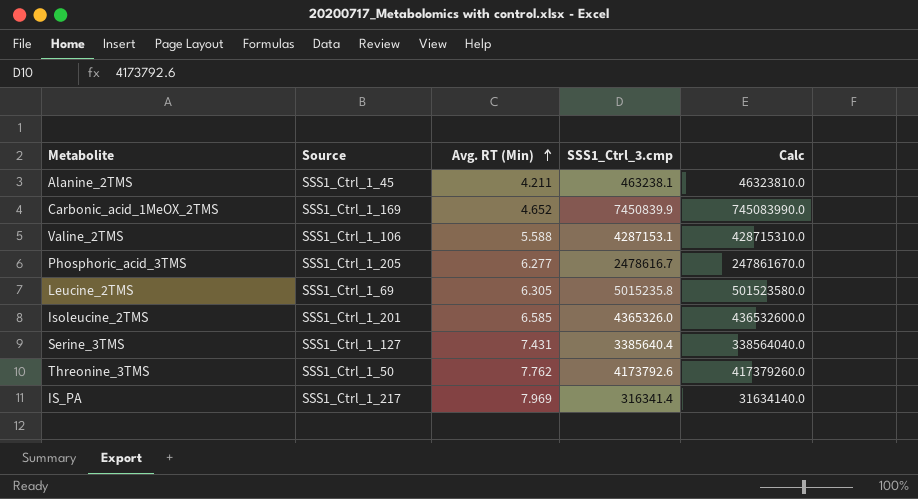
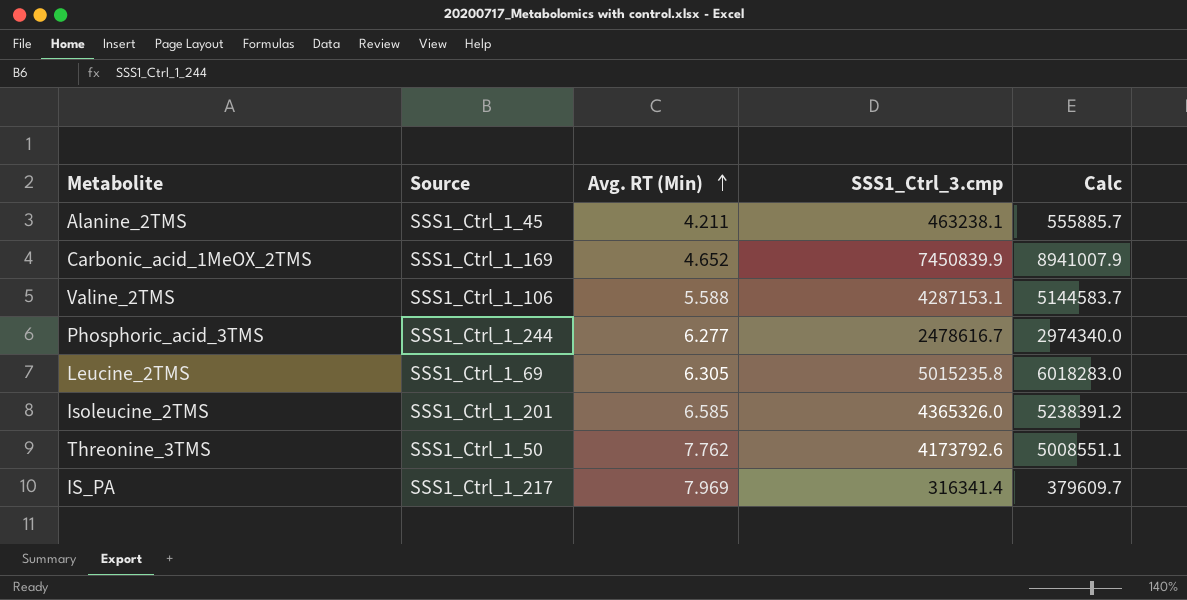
column Calc | formula: [SSS1_Ctrl_3.cmp] * 100 -> [SSS1_Ctrl_3.cmp] * 1.2
row Serine_3TMS: SSS1_Ctrl_1_127 | 7.431 | 3385640.4 | 338564040.0 -> none
Phosphoric_acid_3TMS | Source: SSS1_Ctrl_1_205 -> SSS1_Ctrl_1_244

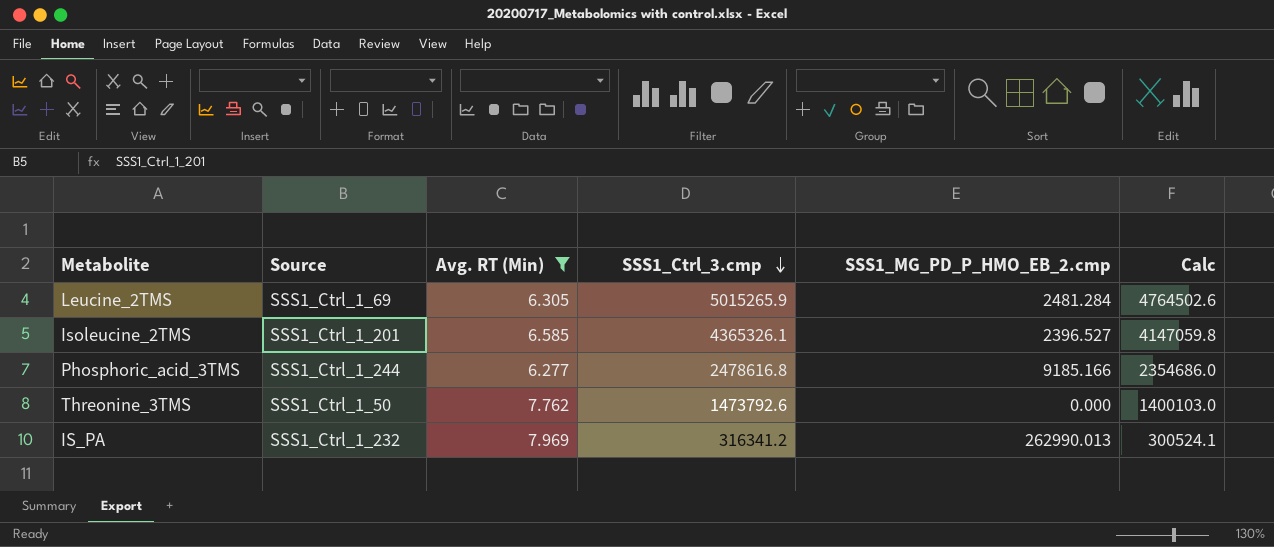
filter: none -> Avg. RT (Min) >= 6.277
row order: Avg. RT (Min) ascending -> SSS1_Ctrl_3.cmp descending
column SSS1_MG_PD_P_HMO_EB_2.cmp | position: none -> 5
column Calc | formula: [SSS1_Ctrl_3.cmp] * 1.2 -> [SSS1_Ctrl_3.cmp] * 0.95
Leucine_2TMS | SSS1_Ctrl_3.cmp: 5015235.8 -> 5015265.9
Isoleucine_2TMS | SSS1_Ctrl_3.cmp: 4365326.0 -> 4365326.1
Phosphoric_acid_3TMS | SSS1_Ctrl_3.cmp: 2478616.7 -> 2478616.8
Threonine_3TMS | SSS1_Ctrl_3.cmp: 4173792.6 -> 1473792.6
IS_PA | Source: SSS1_Ctrl_1_217 -> SSS1_Ctrl_1_232
IS_PA | SSS1_Ctrl_3.cmp: 316341.4 -> 316341.2

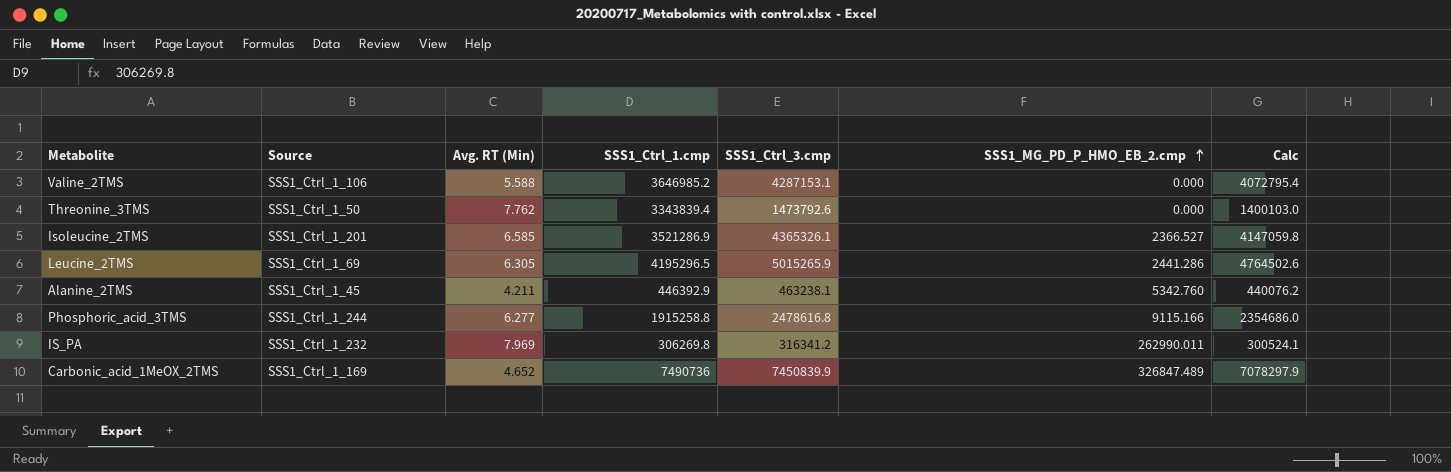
filter: Avg. RT (Min) >= 6.277 -> none
row order: SSS1_Ctrl_3.cmp descending -> SSS1_MG_PD_P_HMO_EB_2.cmp ascending
column SSS1_Ctrl_1.cmp | position: none -> 4
Isoleucine_2TMS | SSS1_MG_PD_P_HMO_EB_2.cmp: 2396.527 -> 2366.527
Leucine_2TMS | SSS1_MG_PD_P_HMO_EB_2.cmp: 2481.284 -> 2441.286
Phosphoric_acid_3TMS | SSS1_MG_PD_P_HMO_EB_2.cmp: 9185.166 -> 9115.166
IS_PA | SSS1_MG_PD_P_HMO_EB_2.cmp: 262990.013 -> 262990.011

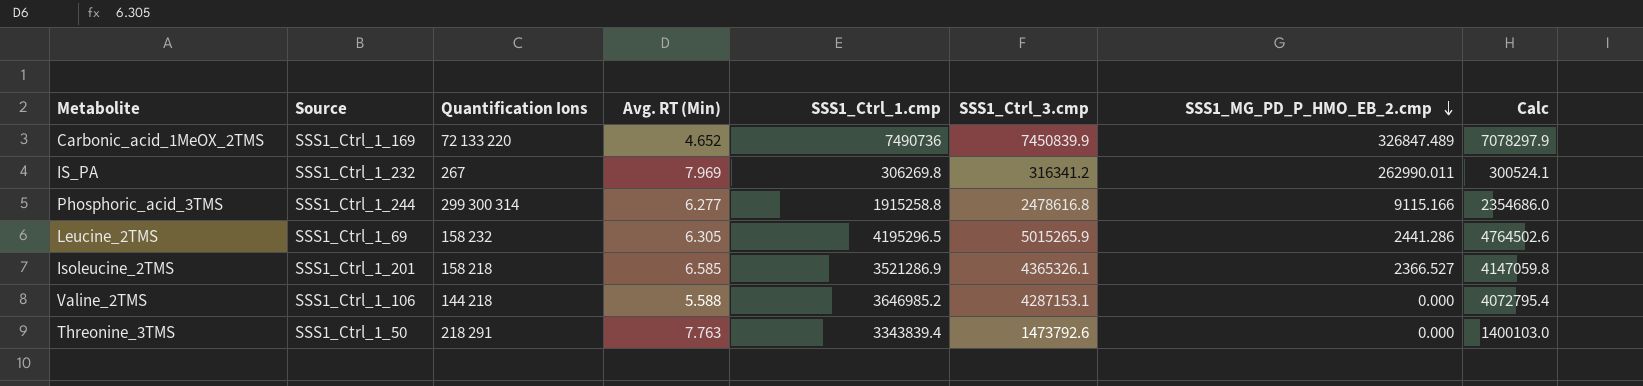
row order: SSS1_MG_PD_P_HMO_EB_2.cmp ascending -> SSS1_MG_PD_P_HMO_EB_2.cmp descending
column Quantification Ions | position: none -> 3
row Alanine_2TMS: SSS1_Ctrl_1_45 | 4.211 | 446392.9 | 463238.1 | 5342.760 | 440076.2 -> none
Threonine_3TMS | Avg. RT (Min): 7.762 -> 7.763

